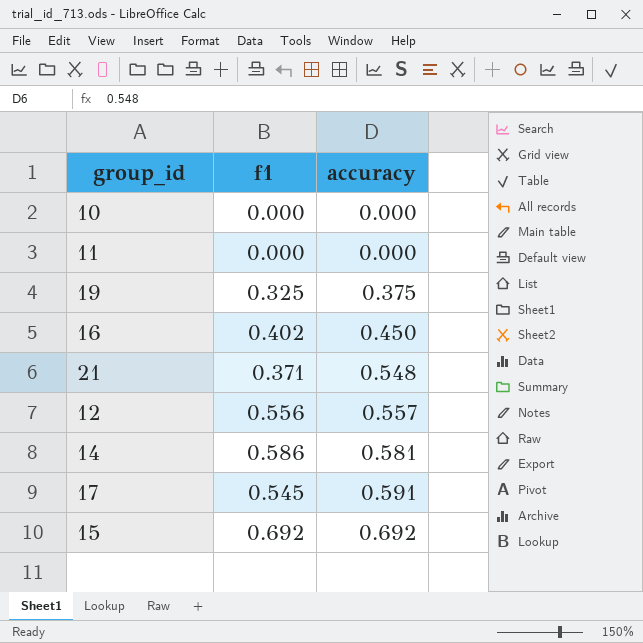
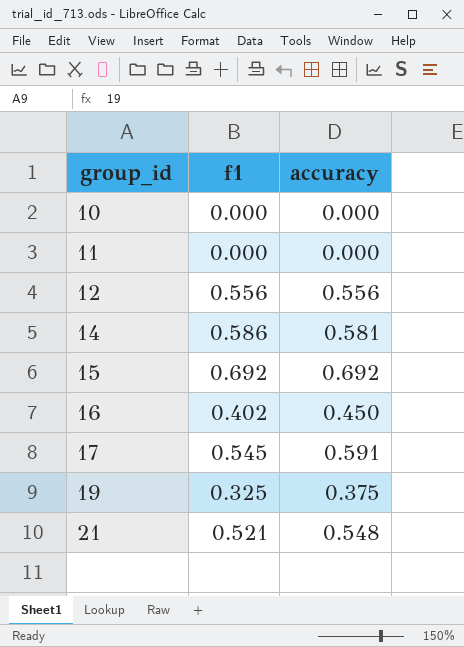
row order: accuracy ascending -> group_id ascending
12 | accuracy: 0.557 -> 0.556
21 | f1: 0.371 -> 0.521

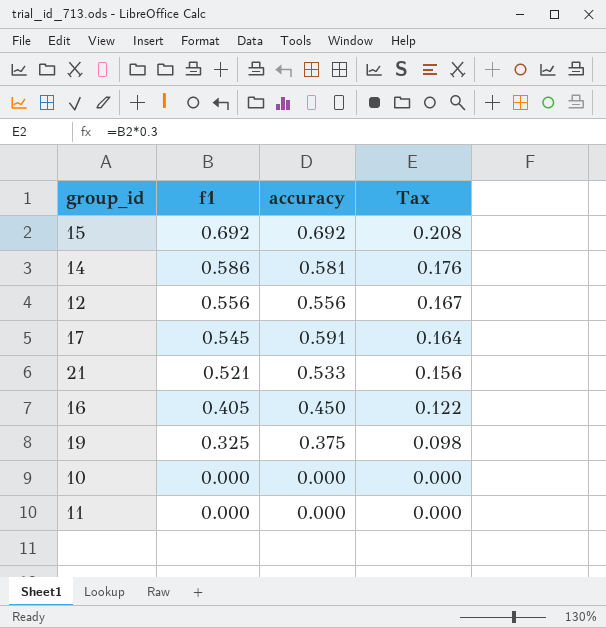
row order: group_id ascending -> f1 descending
column Tax | formula: none -> [f1] * 0.3
21 | accuracy: 0.548 -> 0.533
16 | f1: 0.402 -> 0.405

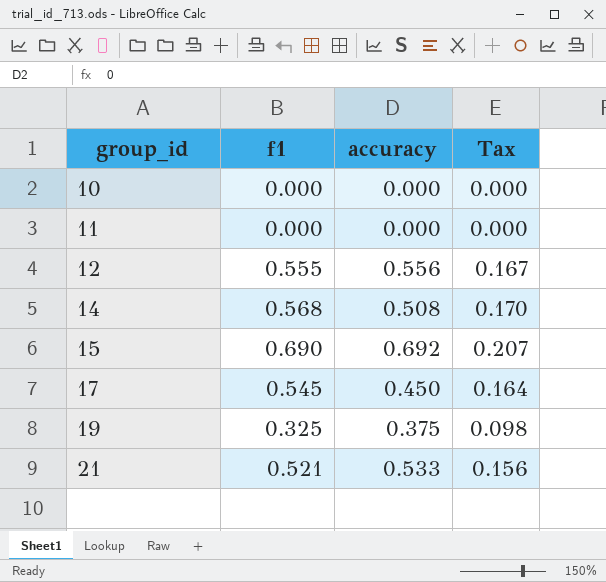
row order: f1 descending -> group_id ascending
row 16: 0.405 | 0.450 | 0.122 -> none
12 | f1: 0.556 -> 0.555
14 | f1: 0.586 -> 0.568
14 | accuracy: 0.581 -> 0.508
14 | Tax: 0.176 -> 0.170
15 | f1: 0.692 -> 0.690
15 | Tax: 0.208 -> 0.207
17 | accuracy: 0.591 -> 0.450

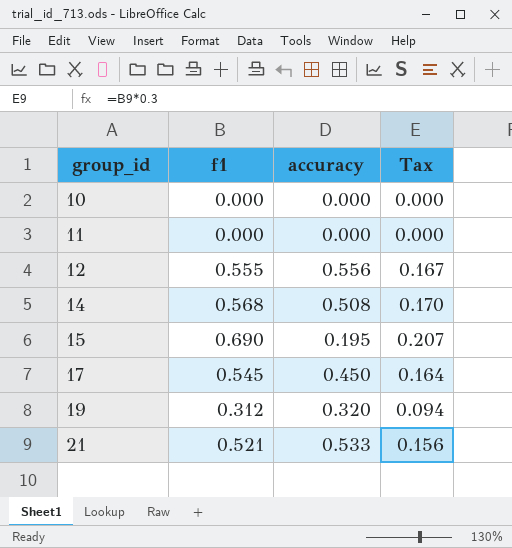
15 | accuracy: 0.692 -> 0.195
19 | f1: 0.325 -> 0.312
19 | accuracy: 0.375 -> 0.320
19 | Tax: 0.098 -> 0.094

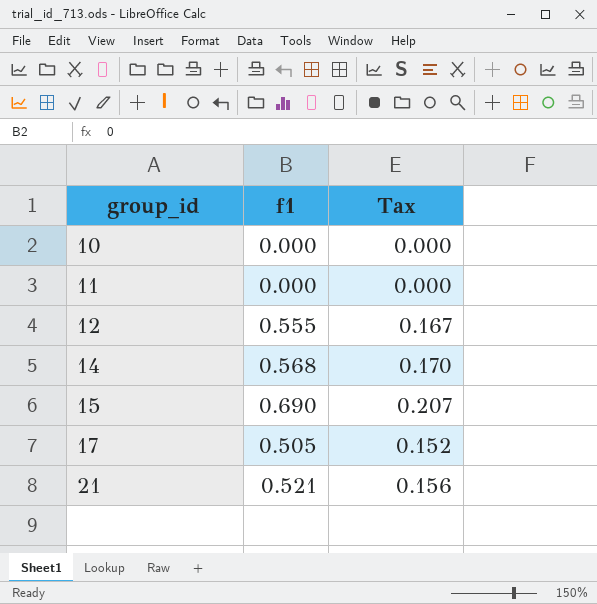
column accuracy | position: 3 -> none
row 19: 0.312 | 0.320 | 0.094 -> none
17 | f1: 0.545 -> 0.505
17 | Tax: 0.164 -> 0.152

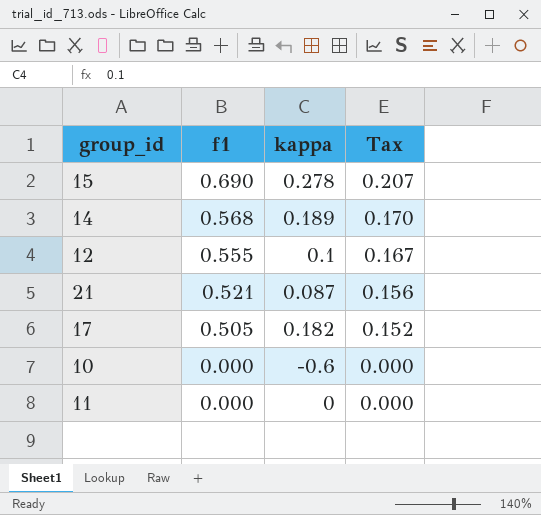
row order: group_id ascending -> f1 descending
column kappa | position: none -> 3

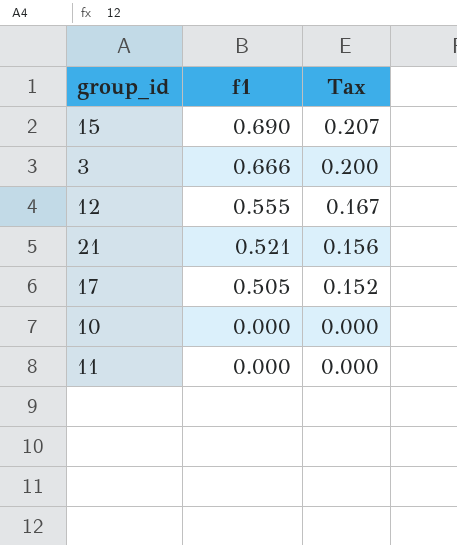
column kappa | position: 3 -> none
row 14: 0.568 | 0.189 | 0.170 -> none
row 3: none -> 0.666 | 0.200

